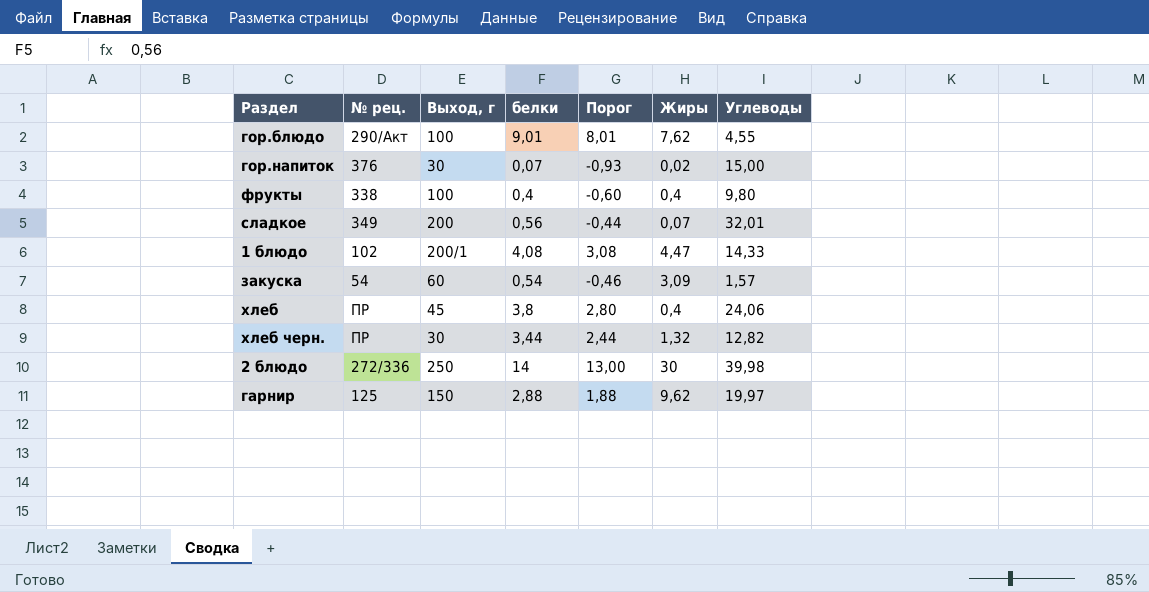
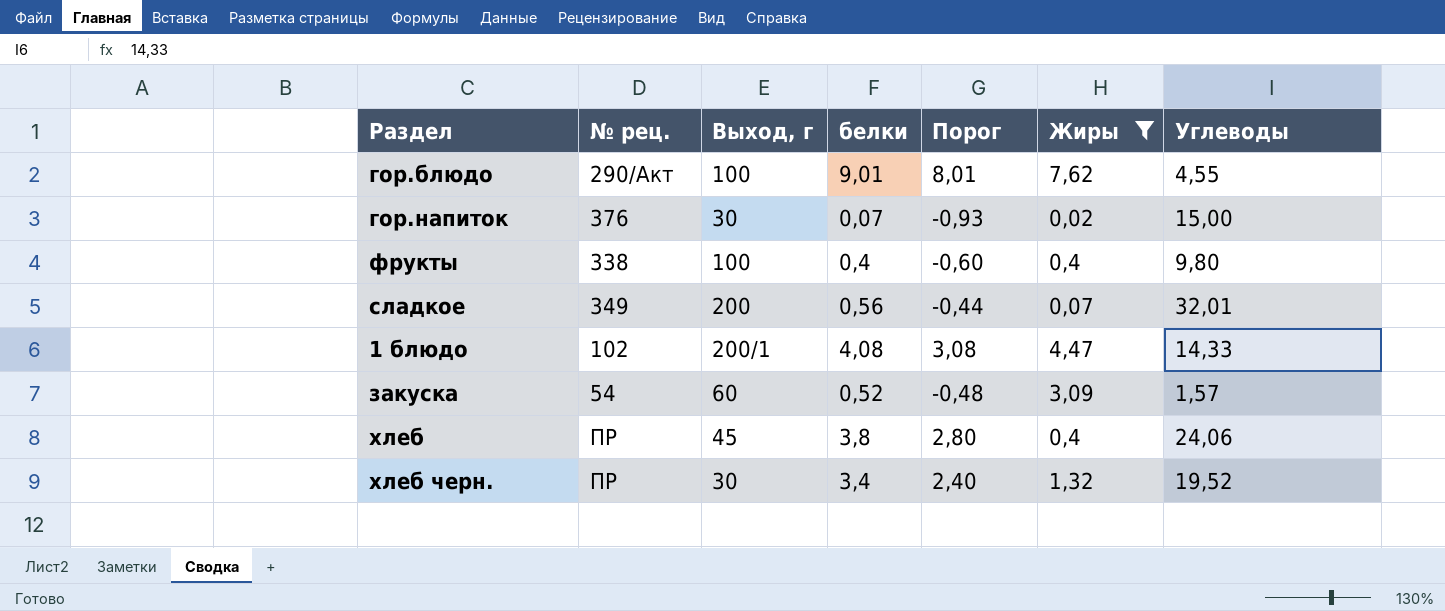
filter: none -> Жиры <= 7,62
закуска | белки: 0,54 -> 0,52
закуска | Порог: -0,46 -> -0,48
хлеб черн. | белки: 3,44 -> 3,4
хлеб черн. | Порог: 2,44 -> 2,40
хлеб черн. | Углеводы: 12,82 -> 19,52

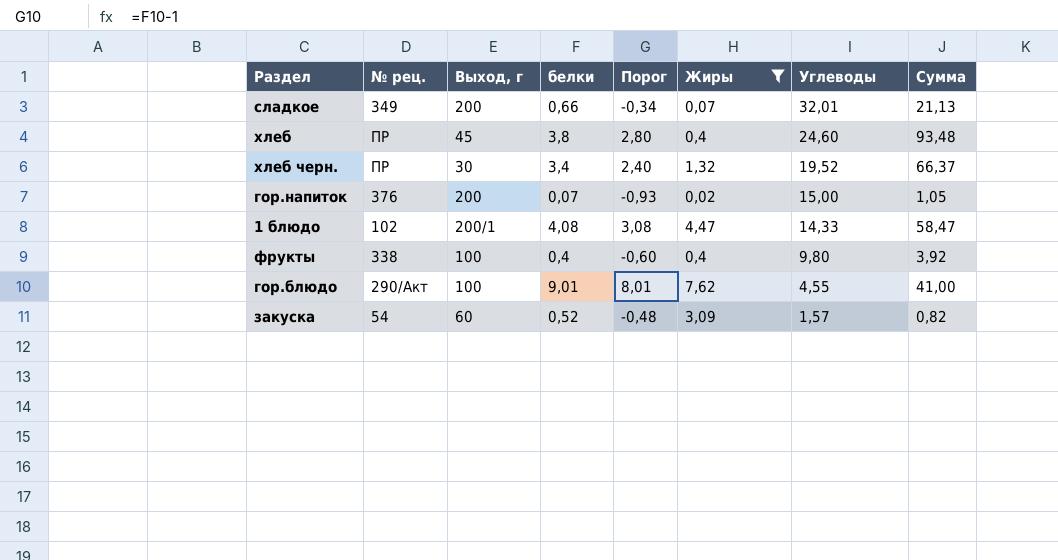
row order: none -> Углеводы descending
column Сумма | formula: none -> [белки] * [Углеводы]
сладкое | белки: 0,56 -> 0,66
сладкое | Порог: -0,44 -> -0,34
хлеб | Углеводы: 24,06 -> 24,60
гор.напиток | Выход, г: 30 -> 200

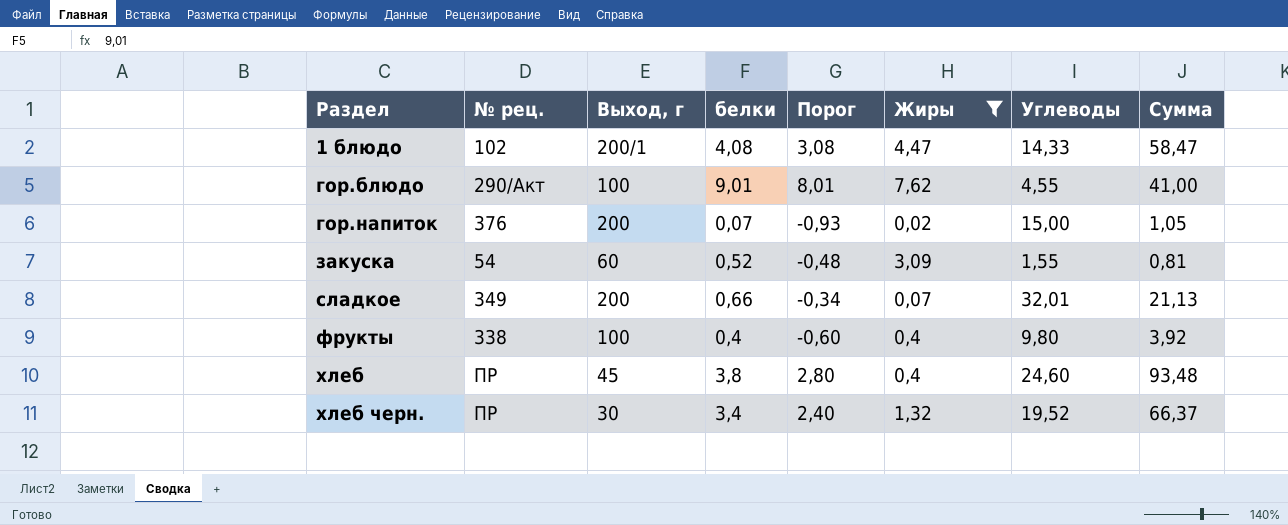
row order: Углеводы descending -> Раздел ascending
закуска | Углеводы: 1,57 -> 1,55
закуска | Сумма: 0,82 -> 0,81

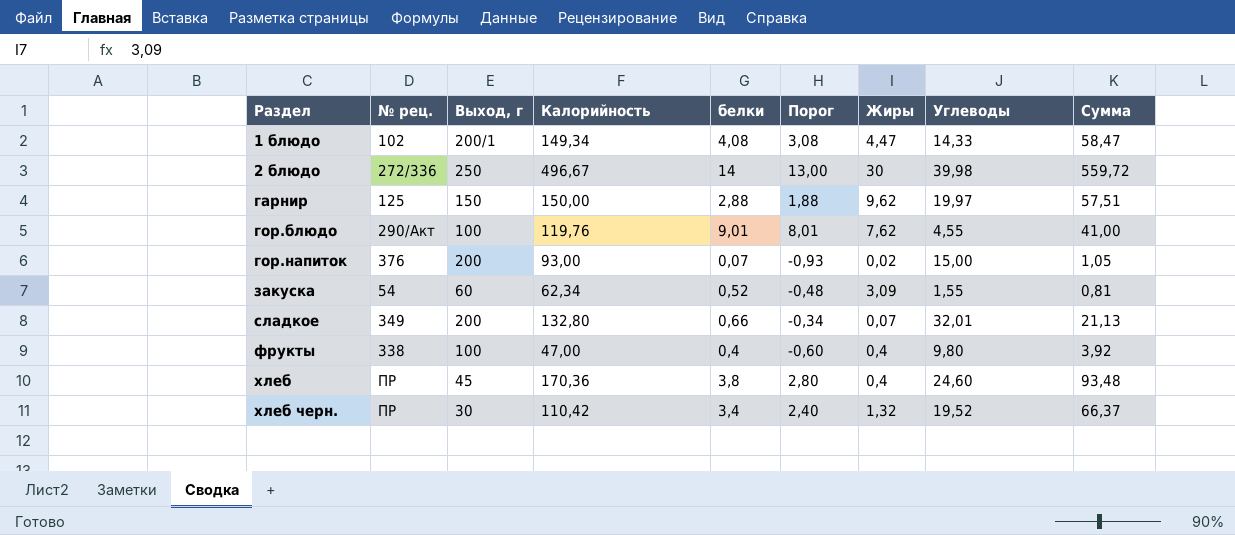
filter: Жиры <= 7,62 -> none
column Калорийность | position: none -> 4

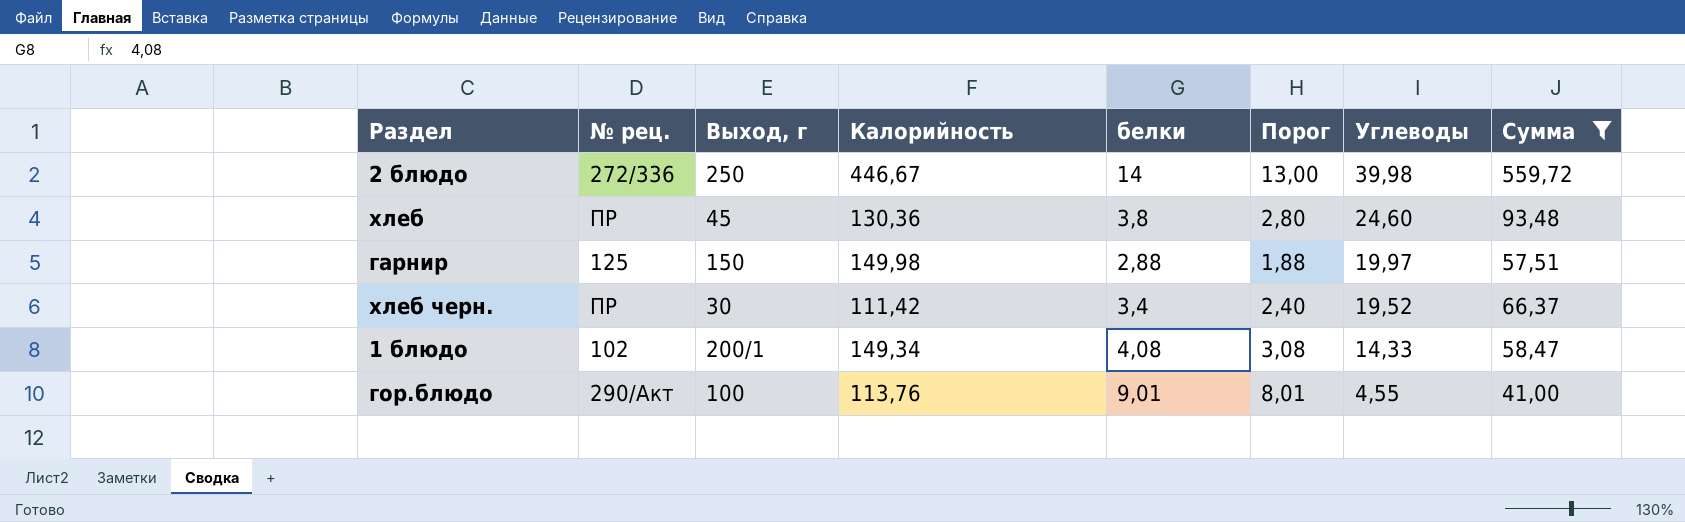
filter: none -> Сумма >= 41,00
row order: Раздел ascending -> Углеводы descending
column Жиры | position: 7 -> none
2 блюдо | Калорийность: 496,67 -> 446,67
хлеб | Калорийность: 170,36 -> 130,36
гарнир | Калорийность: 150,00 -> 149,98
хлеб черн. | Калорийность: 110,42 -> 111,42
гор.блюдо | Калорийность: 119,76 -> 113,76

